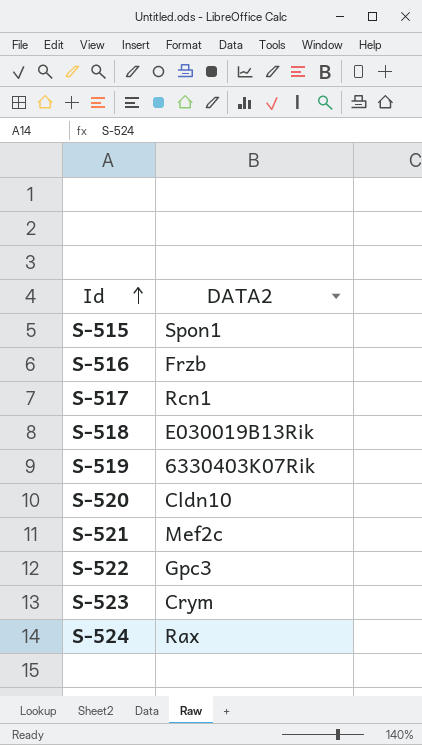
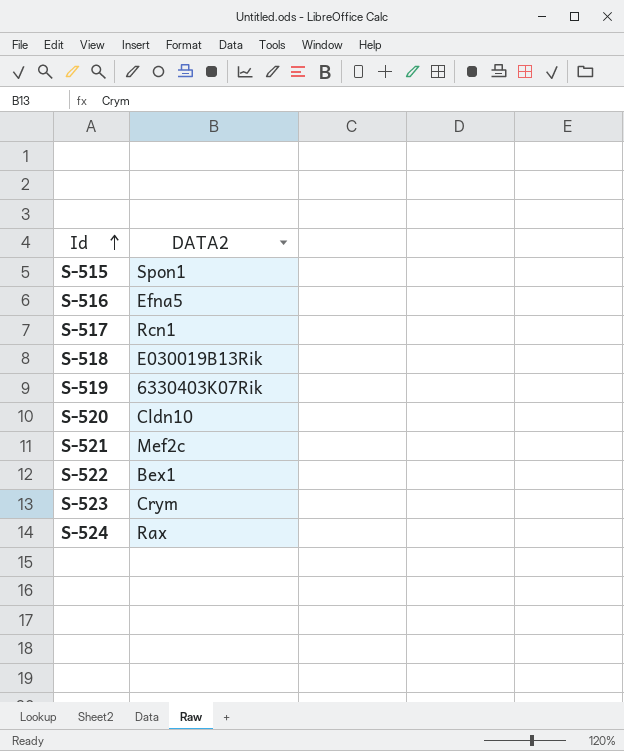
S-516 | DATA2: Frzb -> Efna5
S-522 | DATA2: Gpc3 -> Bex1

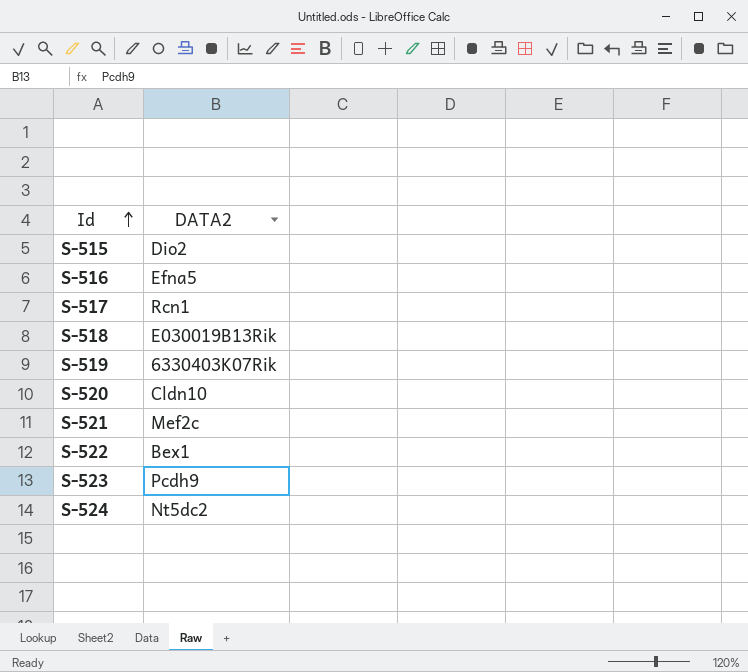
S-515 | DATA2: Spon1 -> Dio2
S-523 | DATA2: Crym -> Pcdh9
S-524 | DATA2: Rax -> Nt5dc2

